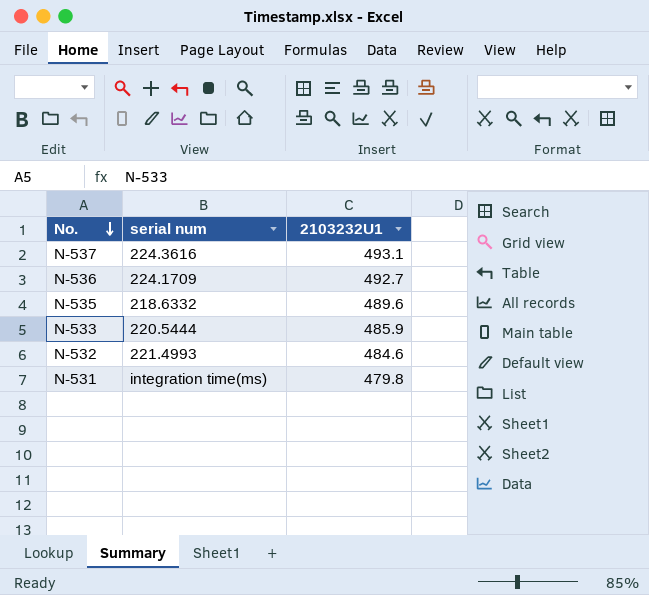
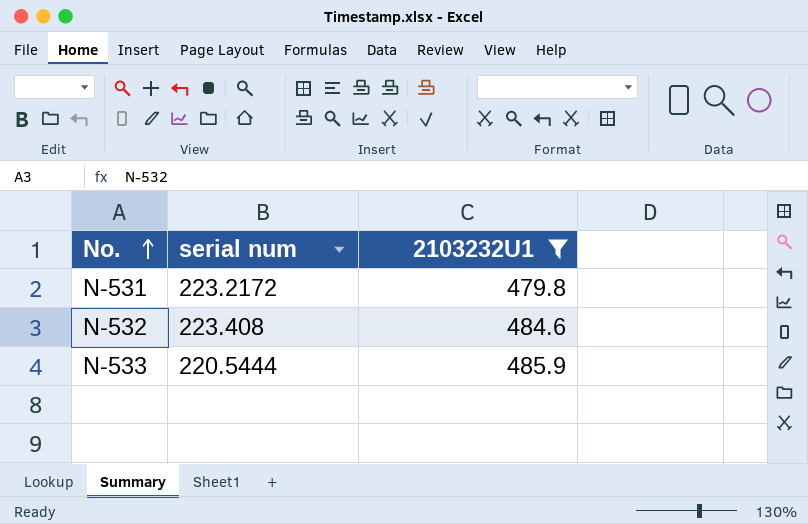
filter: none -> 2103232U1 <= 485.9
row order: No. descending -> No. ascending
N-531 | serial num: integration time(ms) -> 223.2172
N-532 | serial num: 221.4993 -> 223.408

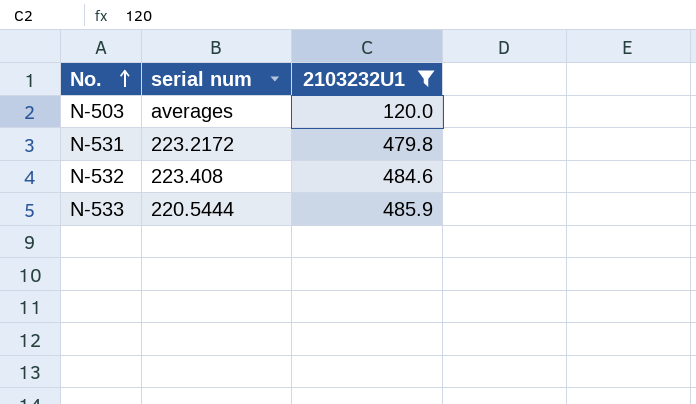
row N-503: none -> averages | 120.0

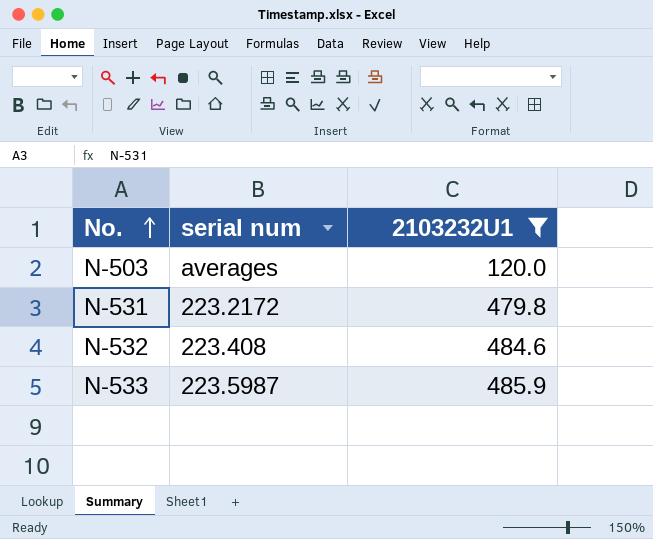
N-533 | serial num: 220.5444 -> 223.5987

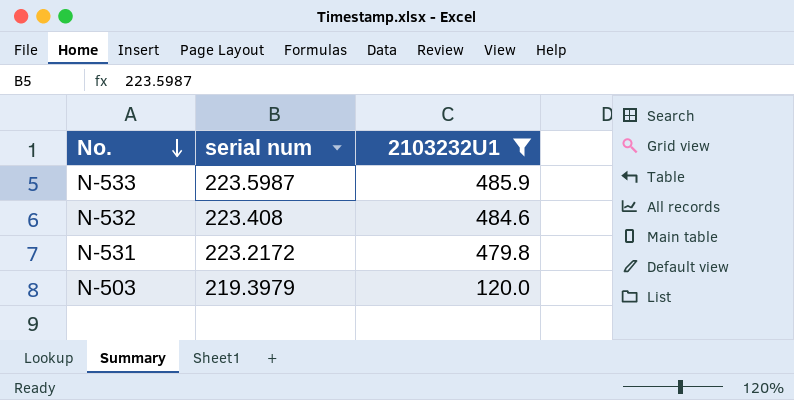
row order: No. ascending -> No. descending
N-503 | serial num: averages -> 219.3979

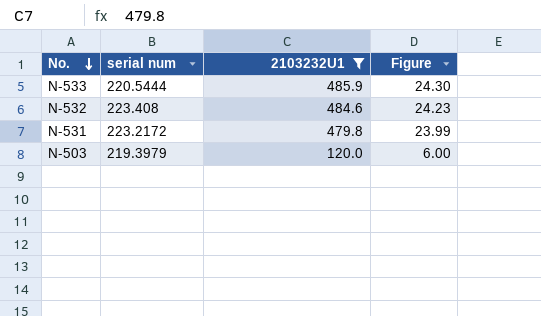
column Figure | formula: none -> [2103232U1] * 0.05
N-533 | serial num: 223.5987 -> 220.5444

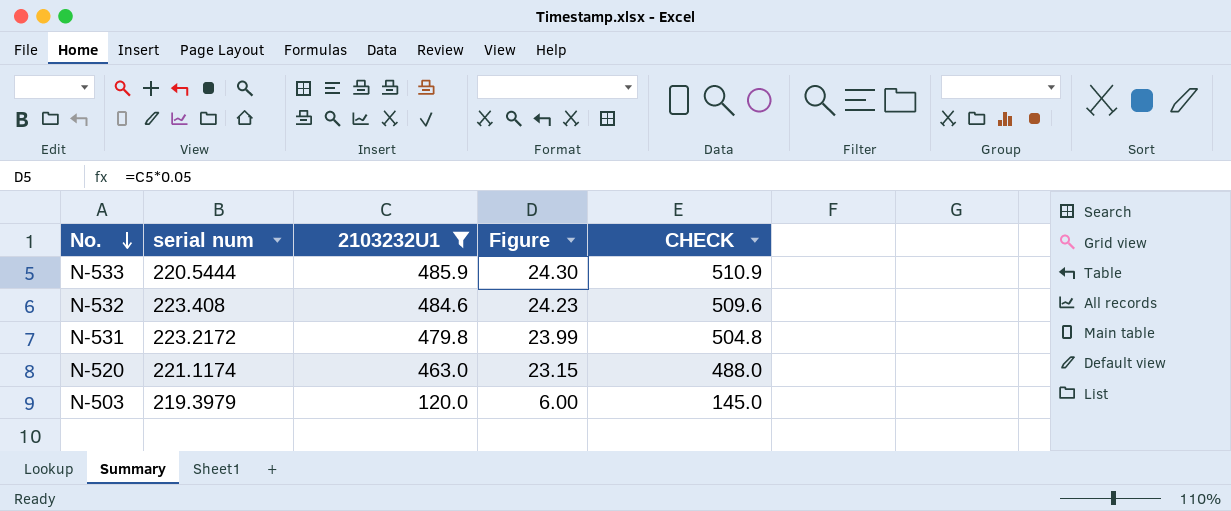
column CHECK | formula: none -> [2103232U1] + 25
row N-520: none -> 221.1174 | 463.0 | 23.15 | 488.0

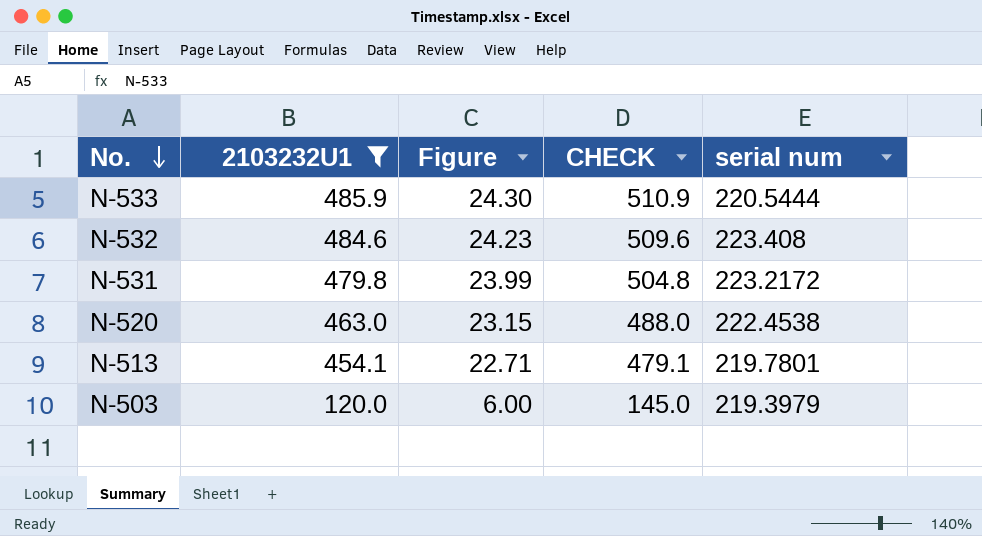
column serial num | position: 2 -> 5
N-520 | serial num: 221.1174 -> 222.4538
row N-513: none -> 454.1 | 22.71 | 479.1 | 219.7801

